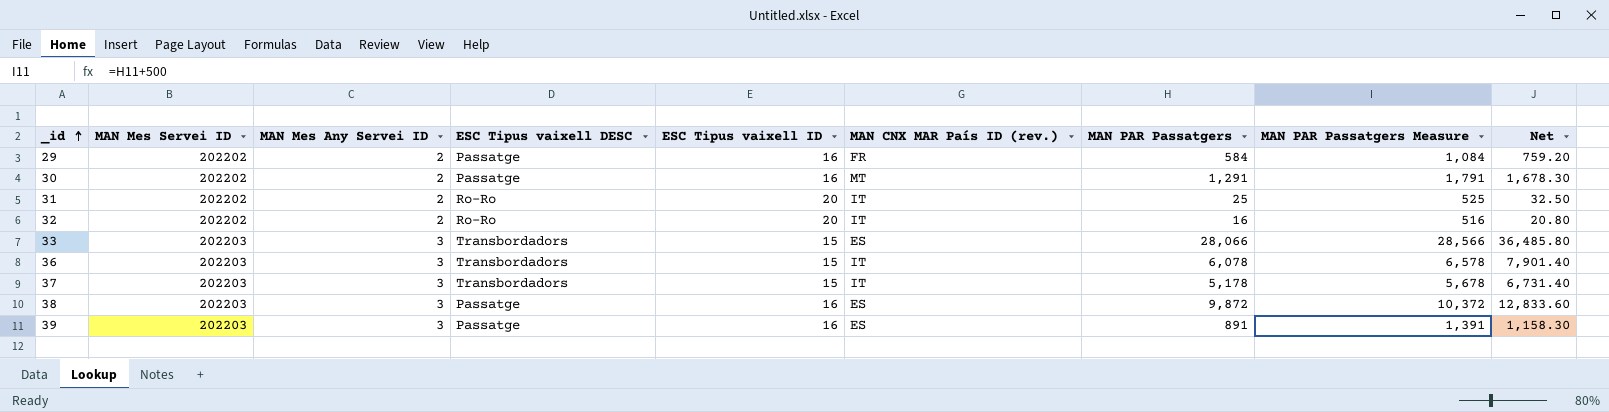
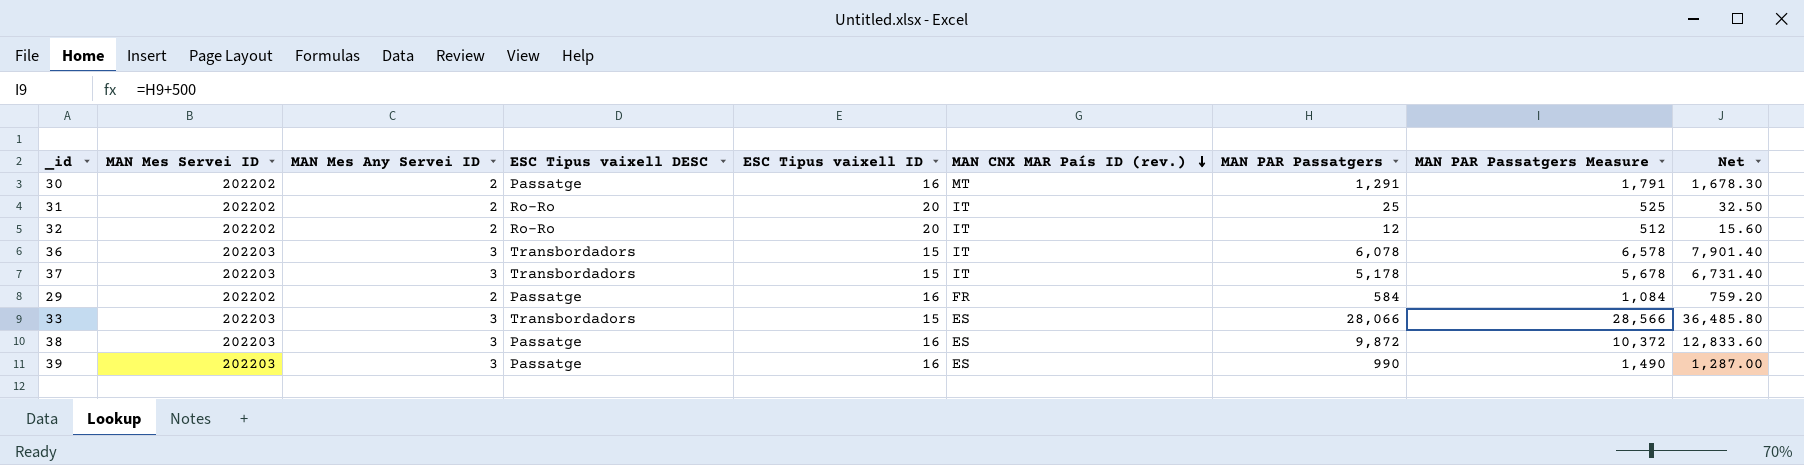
row order: _id ascending -> MAN CNX MAR País ID (rev.) descending
32 | MAN PAR Passatgers: 16 -> 12
32 | MAN PAR Passatgers Measure: 516 -> 512
32 | Net: 20.80 -> 15.60
39 | MAN PAR Passatgers: 891 -> 990
39 | MAN PAR Passatgers Measure: 1,391 -> 1,490
39 | Net: 1,158.30 -> 1,287.00

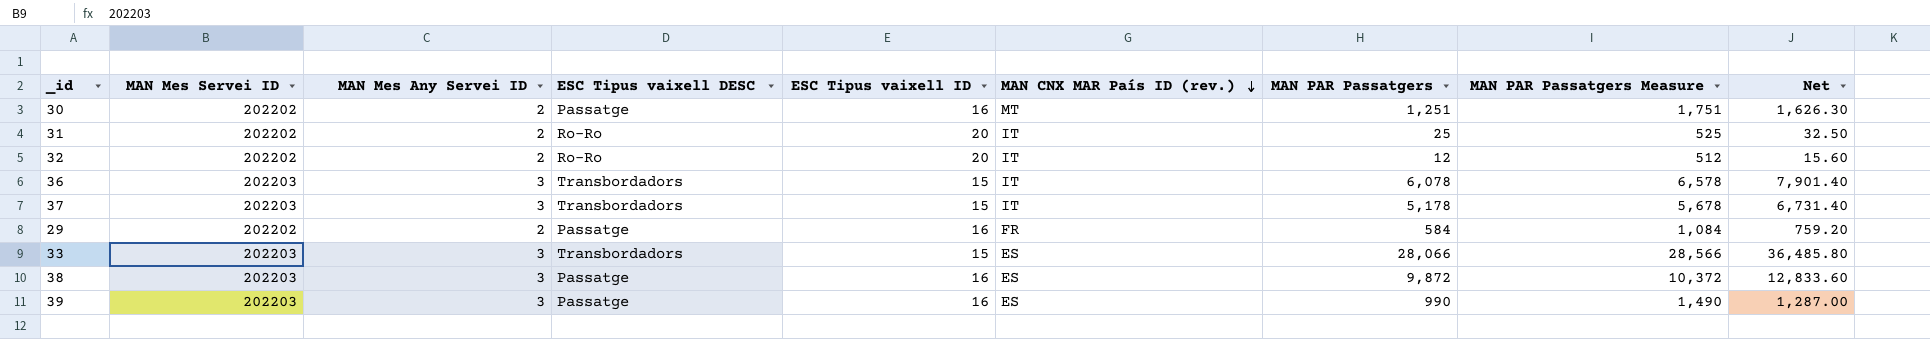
30 | MAN PAR Passatgers: 1,291 -> 1,251
30 | MAN PAR Passatgers Measure: 1,791 -> 1,751
30 | Net: 1,678.30 -> 1,626.30

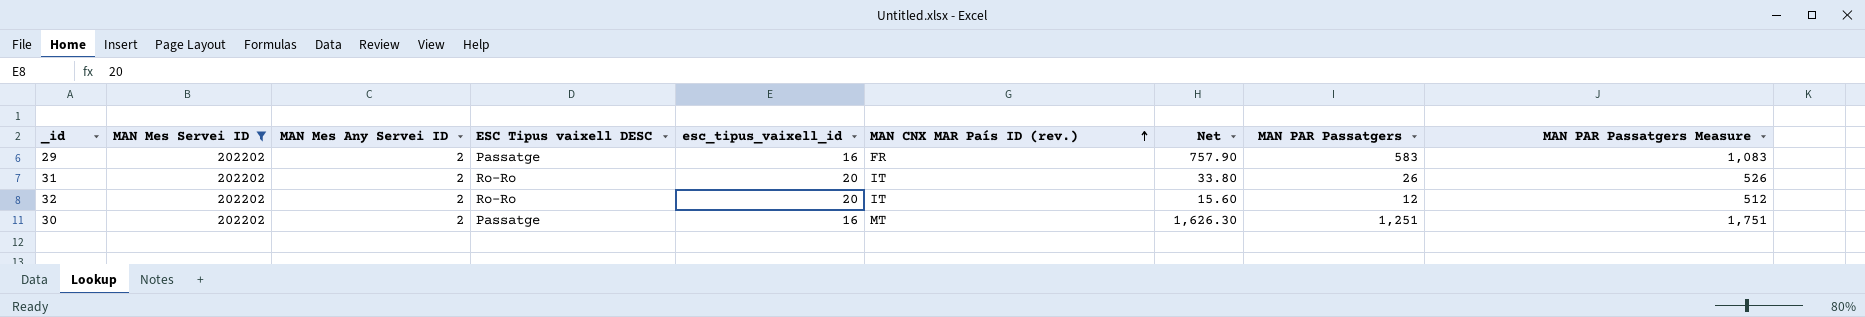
filter: none -> MAN Mes Servei ID = 202202
row order: MAN CNX MAR País ID (rev.) descending -> MAN CNX MAR País ID (rev.) ascending
column name: ESC Tipus vaixell ID -> esc_tipus_vaixell_id
column Net | position: 9 -> 7
29 | Net: 759.20 -> 757.90
29 | MAN PAR Passatgers: 584 -> 583
29 | MAN PAR Passatgers Measure: 1,084 -> 1,083
31 | Net: 32.50 -> 33.80
31 | MAN PAR Passatgers: 25 -> 26
31 | MAN PAR Passatgers Measure: 525 -> 526

